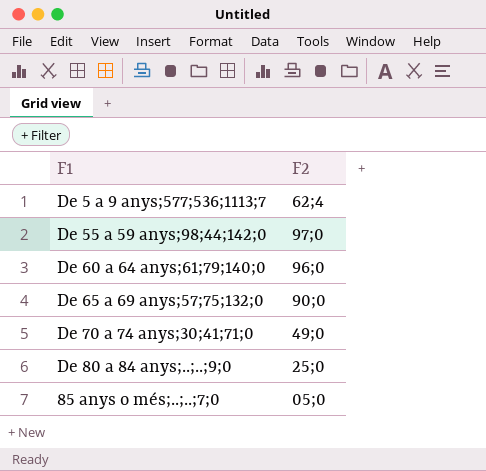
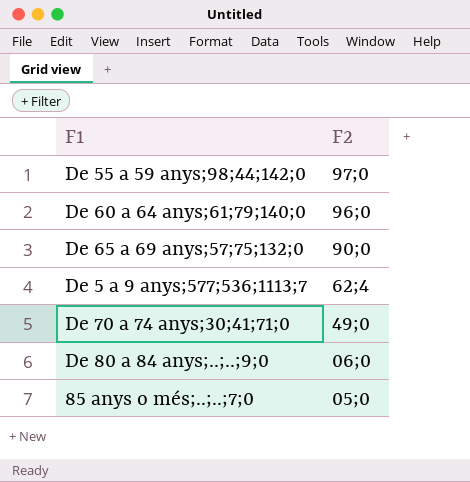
row order: none -> F2 descending
De 80 a 84 anys;..;..;9;0 | F2: 25;0 -> 06;0

